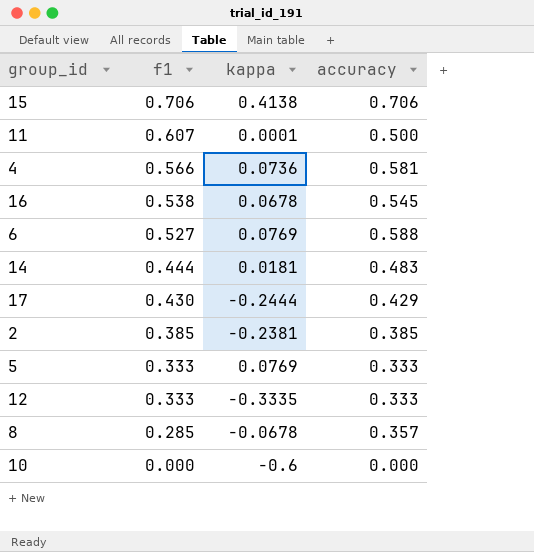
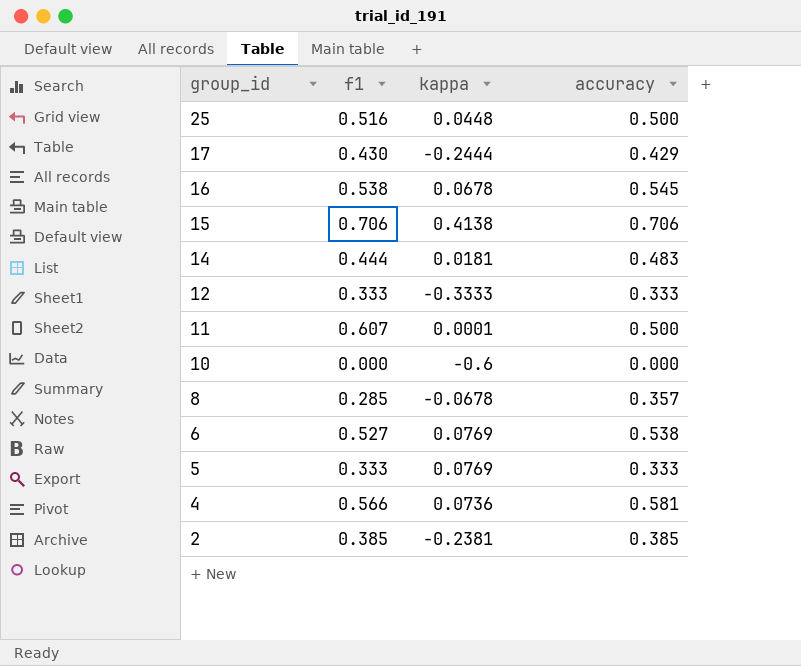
row order: f1 descending -> group_id descending
row 25: none -> 0.516 | 0.0448 | 0.500
12 | kappa: -0.3335 -> -0.3333
6 | accuracy: 0.588 -> 0.538

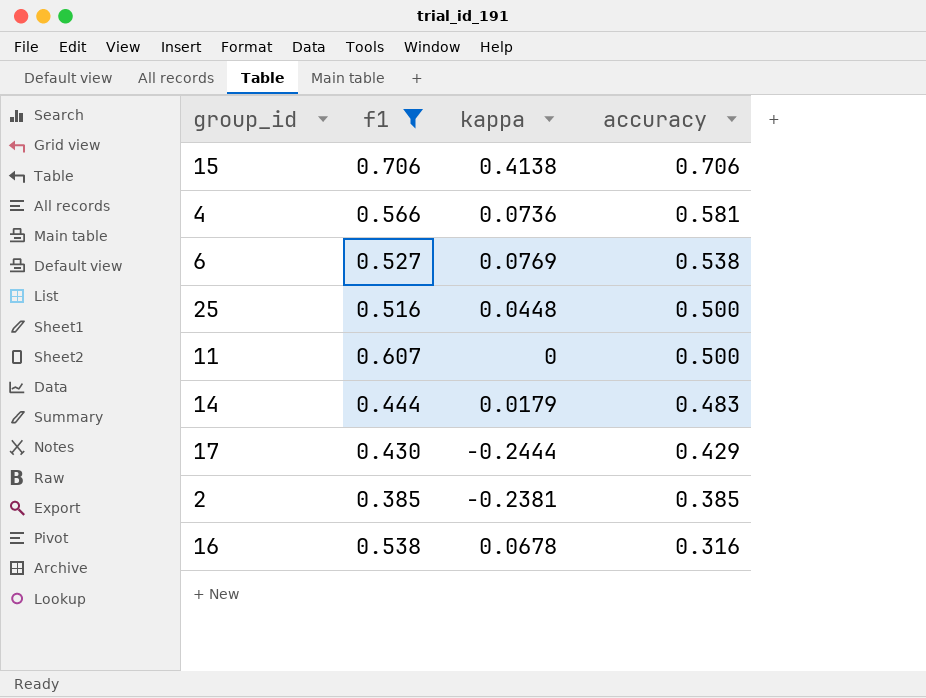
filter: none -> f1 >= 0.385
row order: group_id descending -> accuracy descending
11 | kappa: 0.0001 -> 0
14 | kappa: 0.0181 -> 0.0179
16 | accuracy: 0.545 -> 0.316

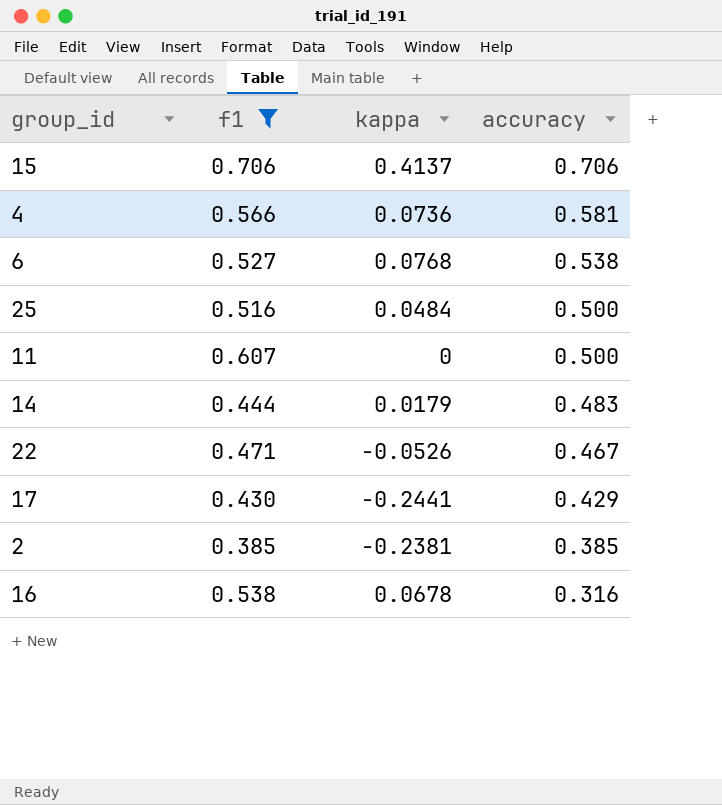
15 | kappa: 0.4138 -> 0.4137
6 | kappa: 0.0769 -> 0.0768
25 | kappa: 0.0448 -> 0.0484
row 22: none -> 0.471 | -0.0526 | 0.467
17 | kappa: -0.2444 -> -0.2441

